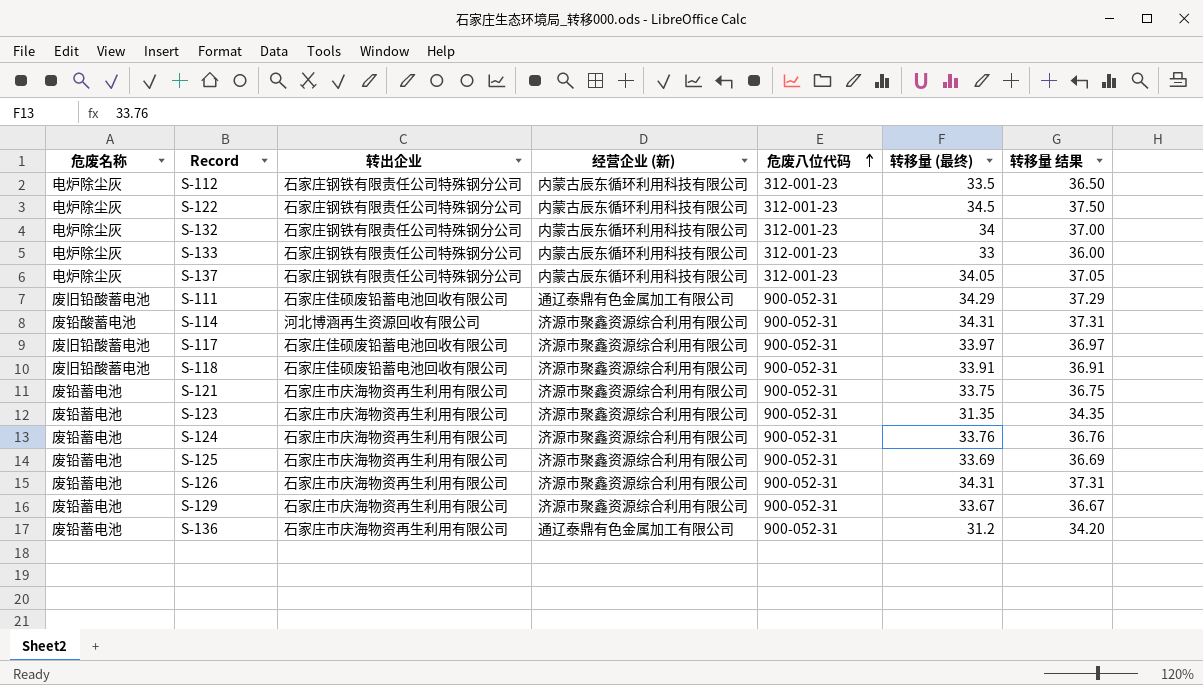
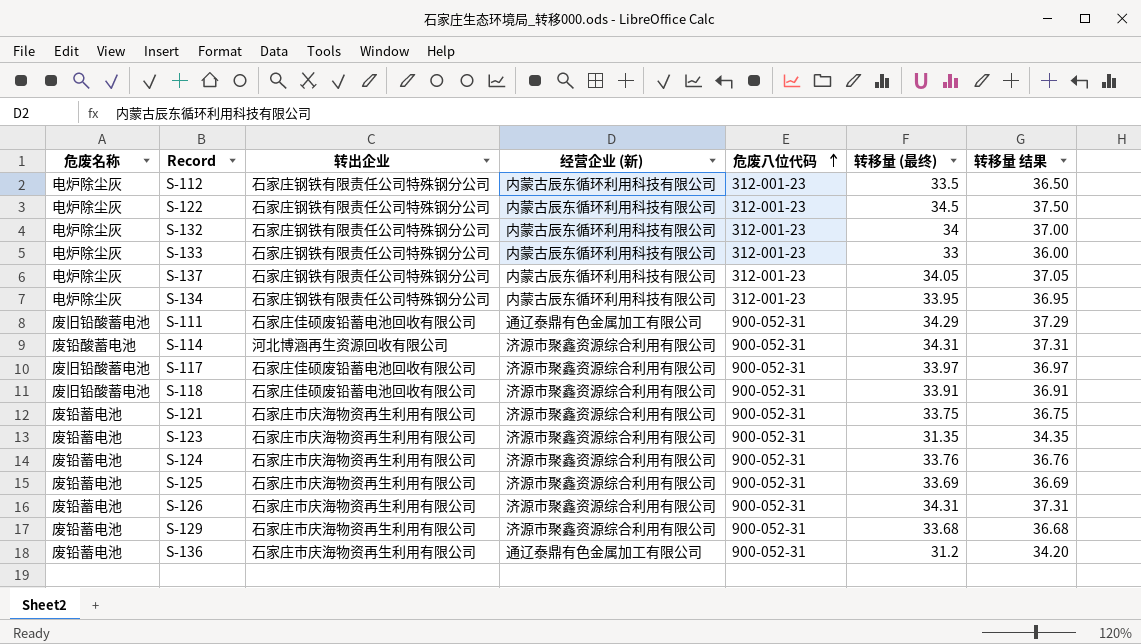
row S-134: none -> 电炉除尘灰 | 石家庄钢铁有限责任公司特殊钢分公司 | 内蒙古辰东循环利用科技有限公司 | 312-001-23 | 33.95 | 36.95
S-129 | 转移量 (最终): 33.67 -> 33.68
S-129 | 转移量 结果: 36.67 -> 36.68

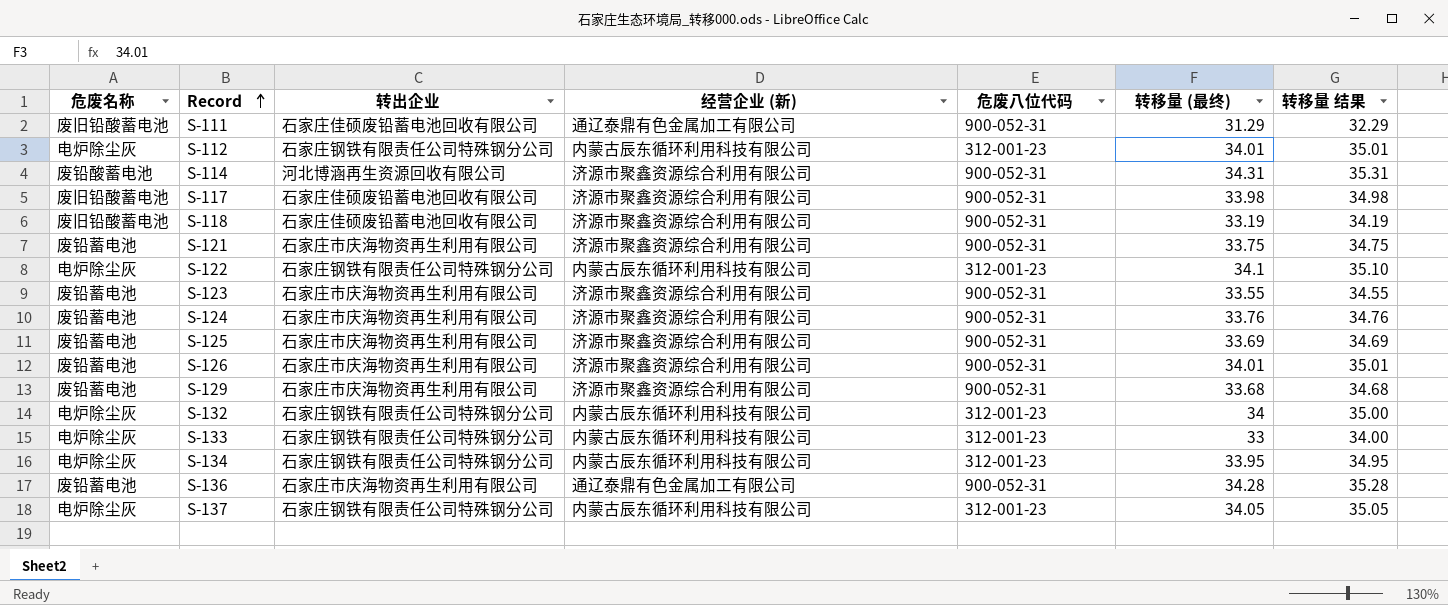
row order: 危废八位代码 ascending -> Record ascending
column 转移量 结果 | formula: [转移量 (最终)] + 3 -> [转移量 (最终)] + 1
S-111 | 转移量 (最终): 34.29 -> 31.29
S-112 | 转移量 (最终): 33.5 -> 34.01
S-117 | 转移量 (最终): 33.97 -> 33.98
S-118 | 转移量 (最终): 33.91 -> 33.19
S-122 | 转移量 (最终): 34.5 -> 34.1
S-123 | 转移量 (最终): 31.35 -> 33.55
S-126 | 转移量 (最终): 34.31 -> 34.01
S-136 | 转移量 (最终): 31.2 -> 34.28

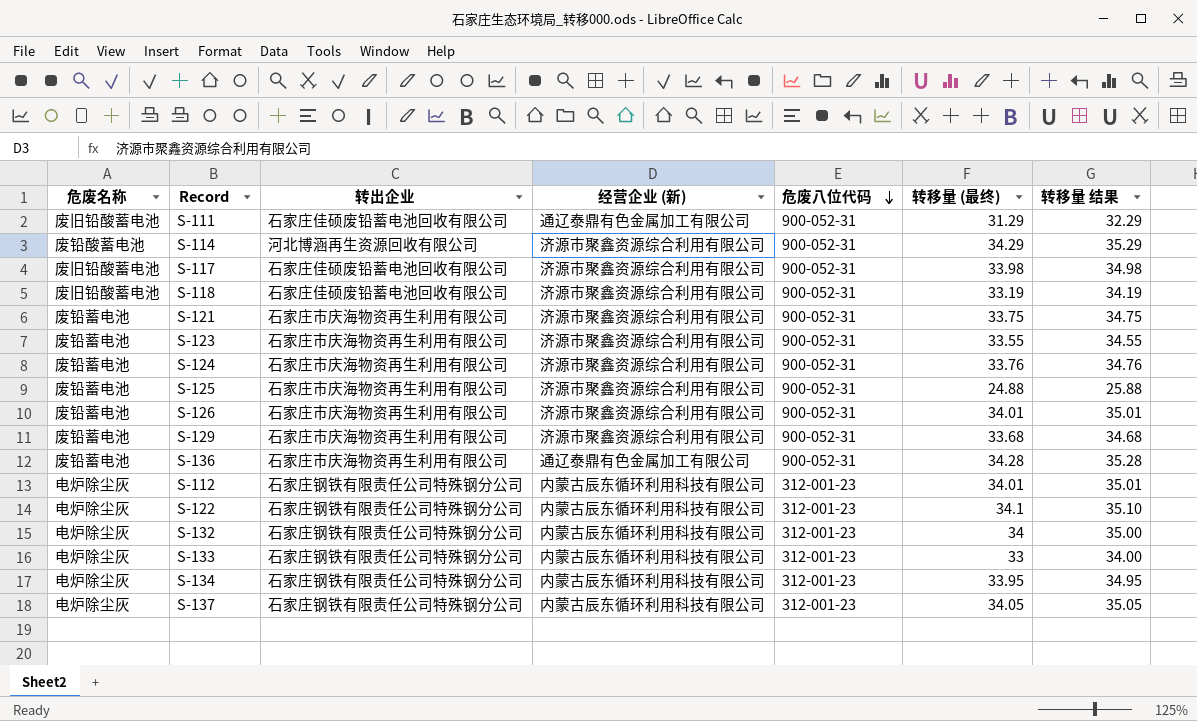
row order: Record ascending -> 危废八位代码 descending
S-114 | 转移量 (最终): 34.31 -> 34.29
S-114 | 转移量 结果: 35.31 -> 35.29
S-125 | 转移量 (最终): 33.69 -> 24.88
S-125 | 转移量 结果: 34.69 -> 25.88

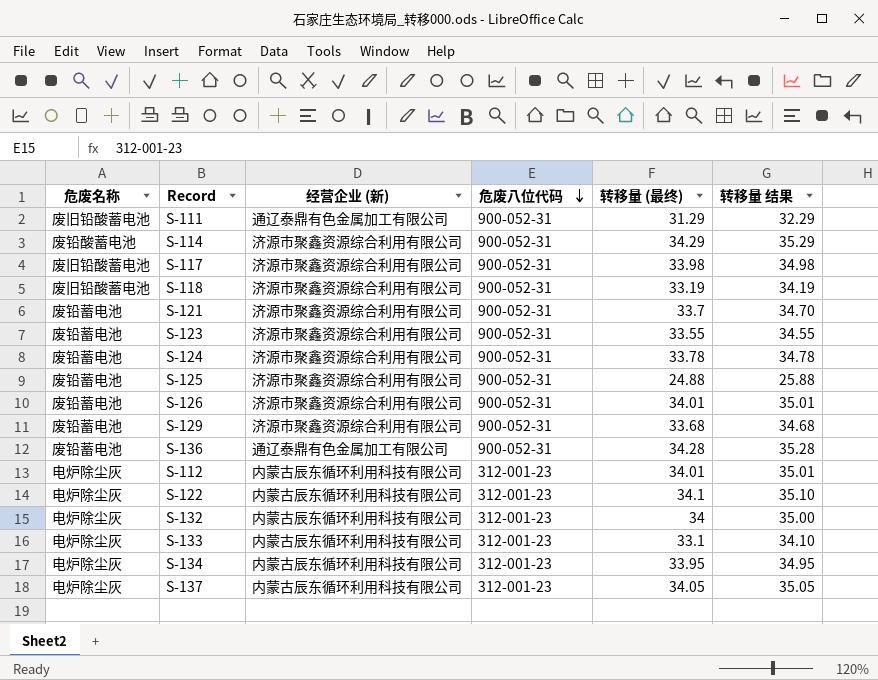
column 转出企业 | position: 3 -> none
S-121 | 转移量 (最终): 33.75 -> 33.7
S-121 | 转移量 结果: 34.75 -> 34.70
S-124 | 转移量 (最终): 33.76 -> 33.78
S-124 | 转移量 结果: 34.76 -> 34.78
S-133 | 转移量 (最终): 33 -> 33.1
S-133 | 转移量 结果: 34.00 -> 34.10

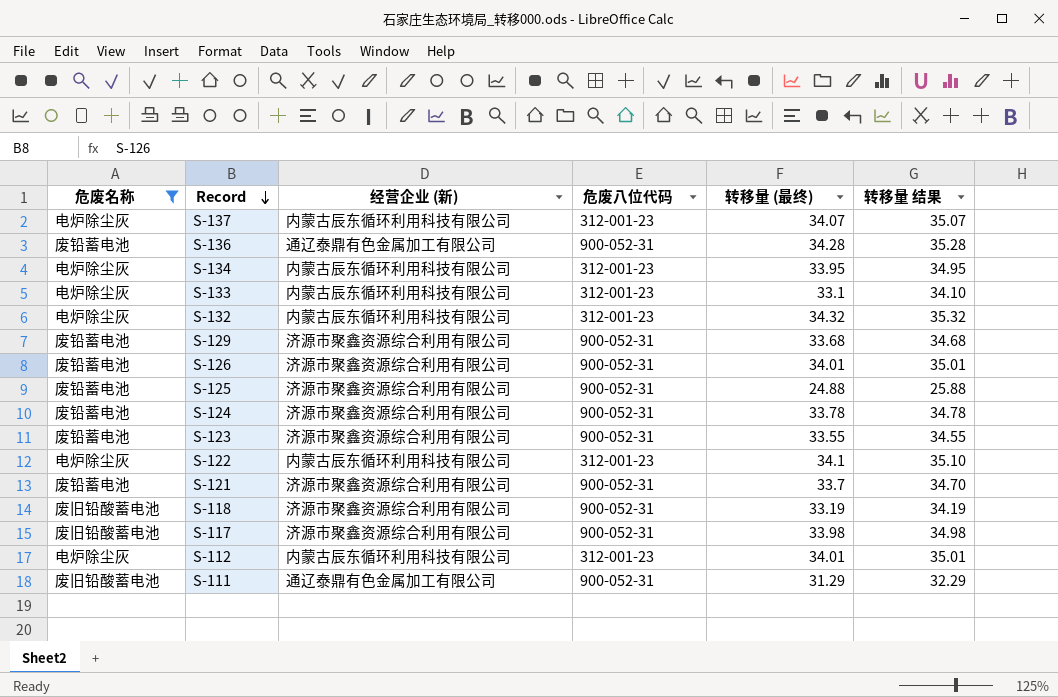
filter: none -> 危废名称 != 废铅酸蓄电池
row order: 危废八位代码 descending -> Record descending
S-137 | 转移量 (最终): 34.05 -> 34.07
S-137 | 转移量 结果: 35.05 -> 35.07
S-132 | 转移量 (最终): 34 -> 34.32
S-132 | 转移量 结果: 35.00 -> 35.32

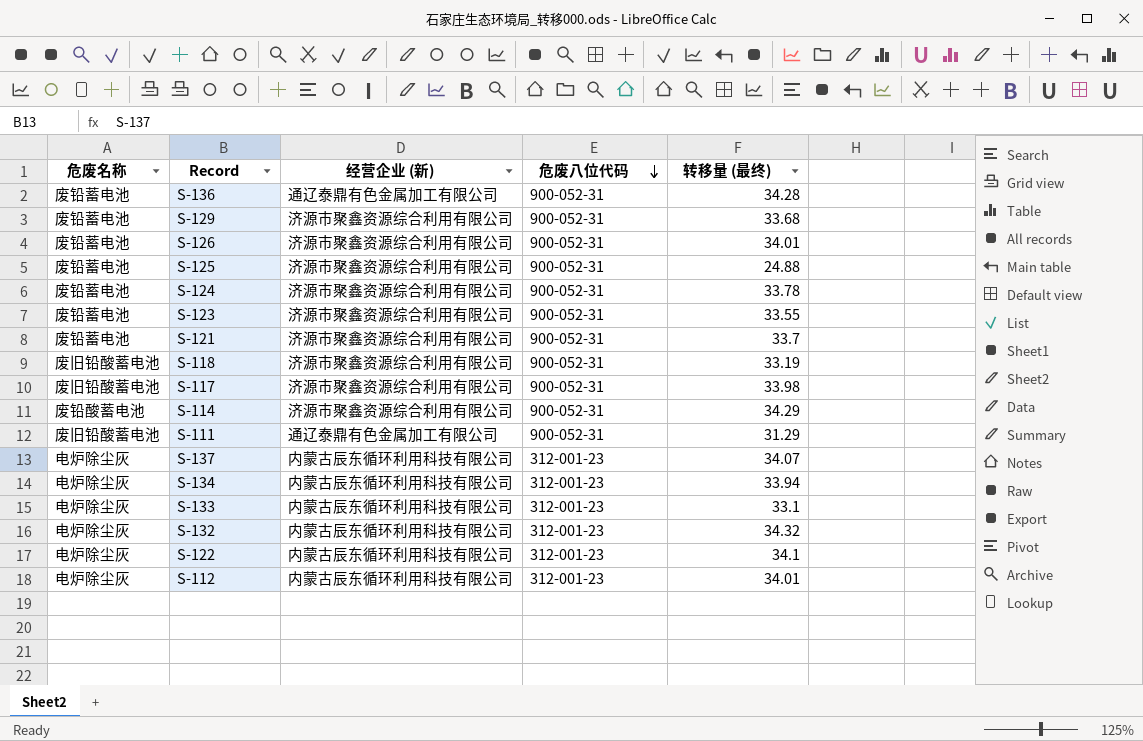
filter: 危废名称 != 废铅酸蓄电池 -> none
row order: Record descending -> 危废八位代码 descending
column 转移量 结果 | formula: [转移量 (最终)] + 1 -> none
S-134 | 转移量 (最终): 33.95 -> 33.94

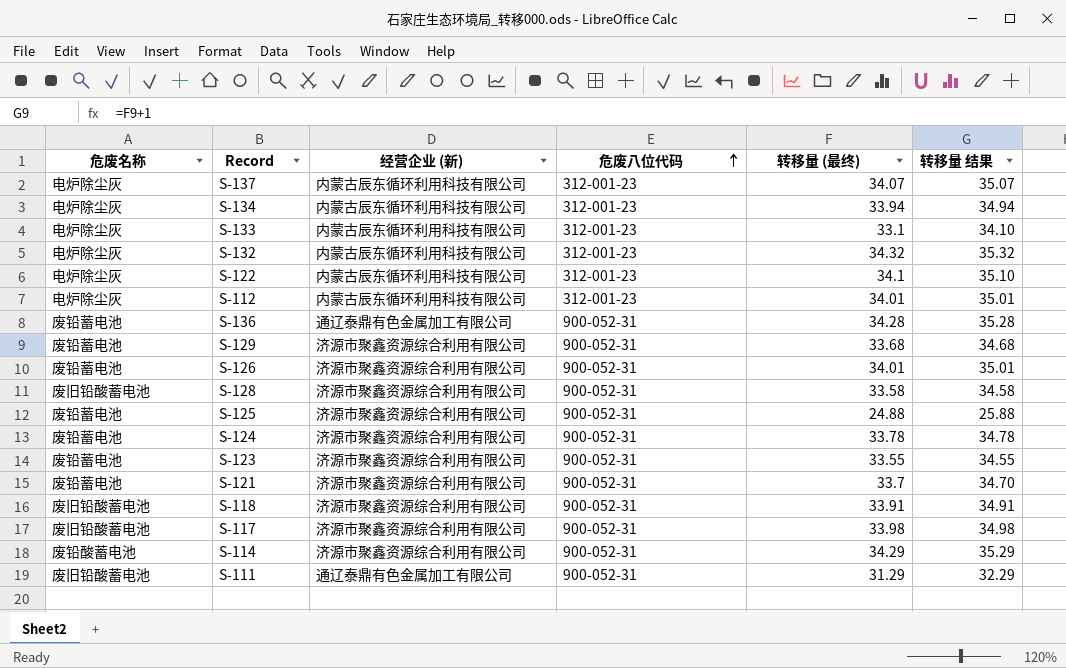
row order: 危废八位代码 descending -> 危废八位代码 ascending
column 转移量 结果 | formula: none -> [转移量 (最终)] + 1
row S-128: none -> 废旧铅酸蓄电池 | 济源市聚鑫资源综合利用有限公司 | 900-052-31 | 33.58 | 34.58
S-118 | 转移量 (最终): 33.19 -> 33.91

